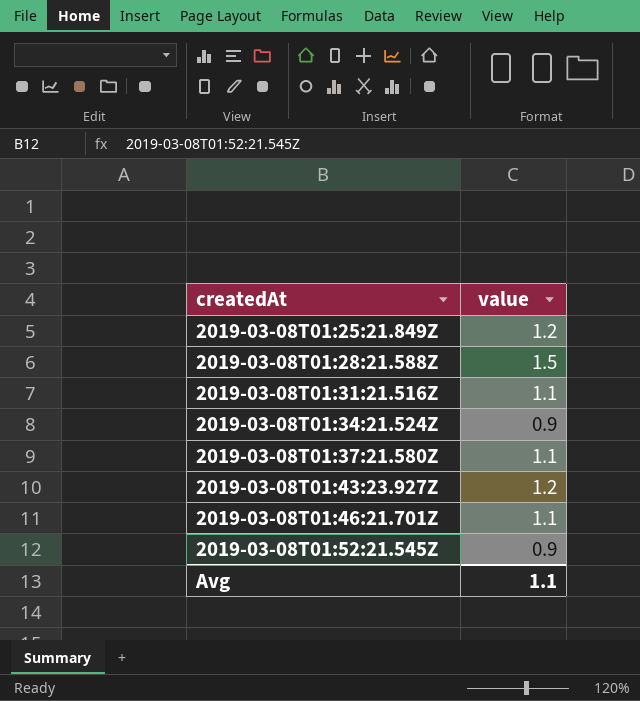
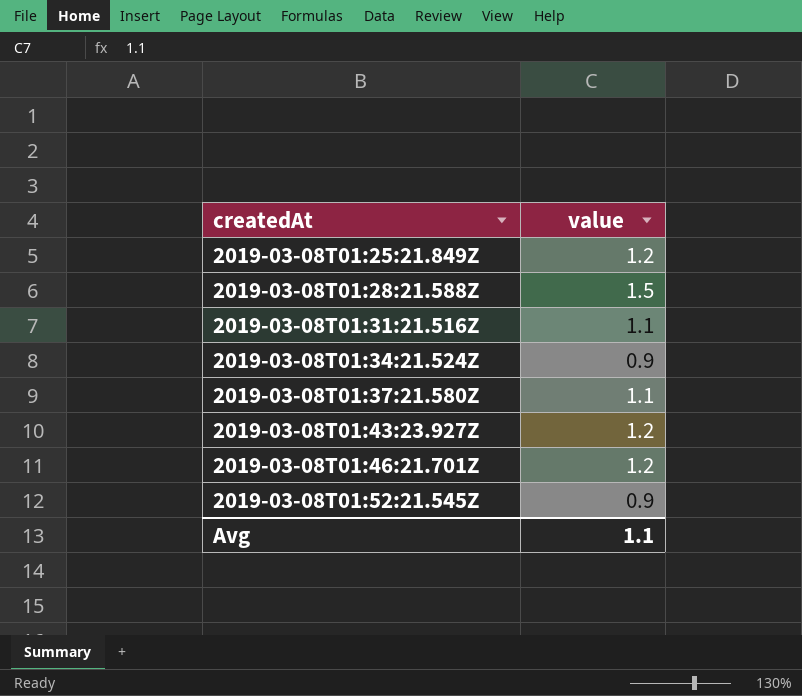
2019-03-08T01:46:21.701Z | value: 1.1 -> 1.2

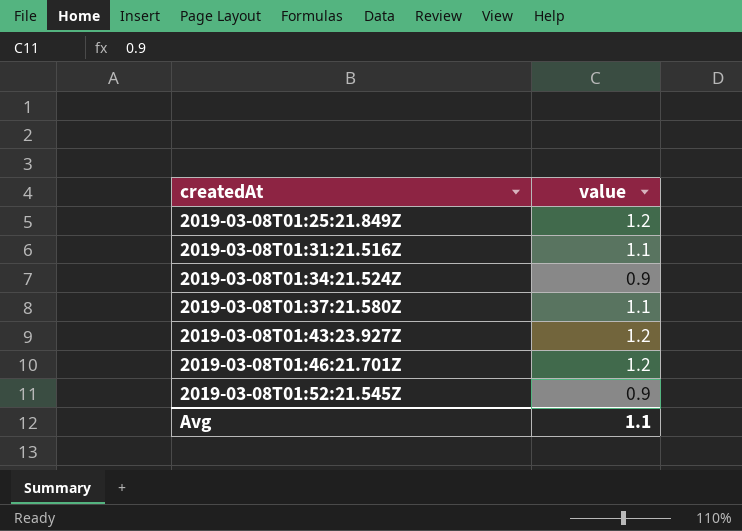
row 2019-03-08T01:28:21.588Z: 1.5 -> none

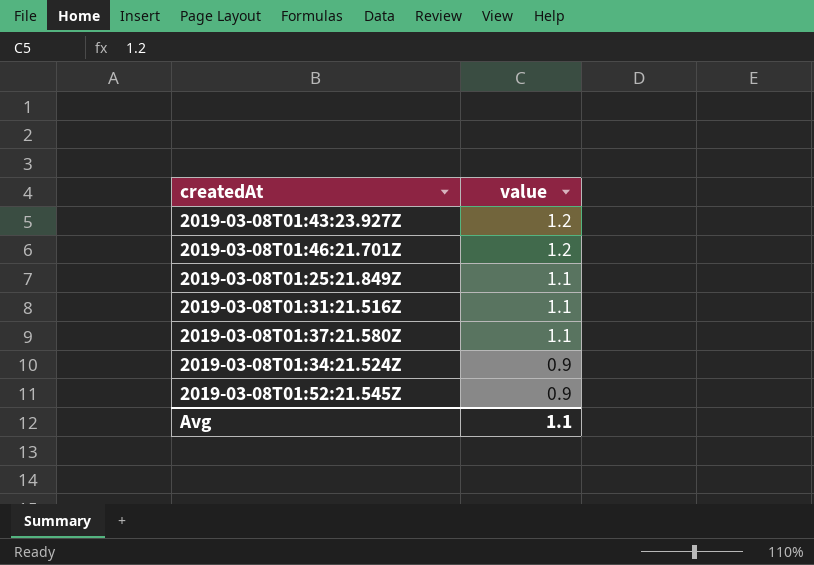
row order: createdAt ascending -> value descending
2019-03-08T01:25:21.849Z | value: 1.2 -> 1.1

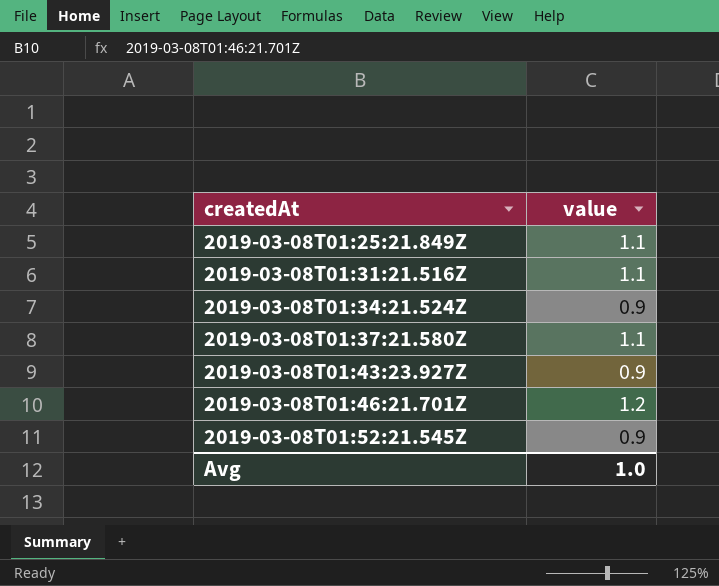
row order: value descending -> createdAt ascending
2019-03-08T01:43:23.927Z | value: 1.2 -> 0.9
Avg | value: 1.1 -> 1.0

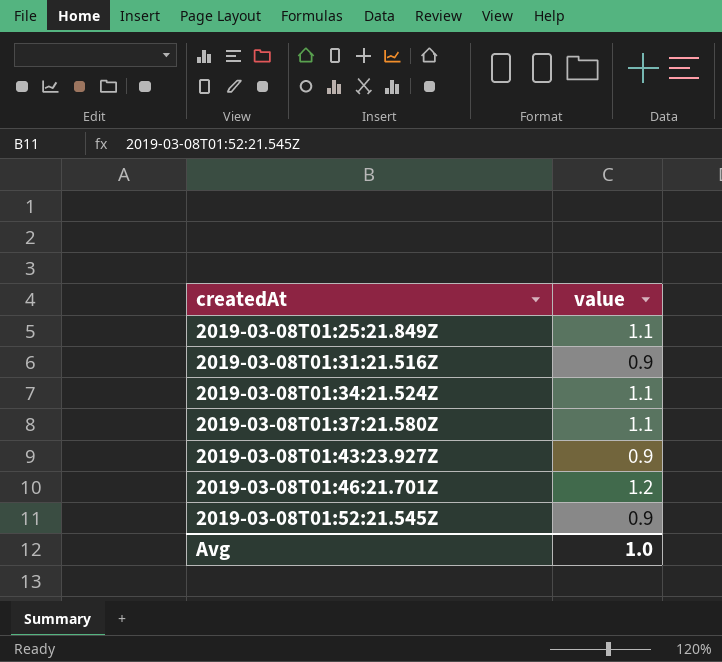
2019-03-08T01:31:21.516Z | value: 1.1 -> 0.9
2019-03-08T01:34:21.524Z | value: 0.9 -> 1.1

